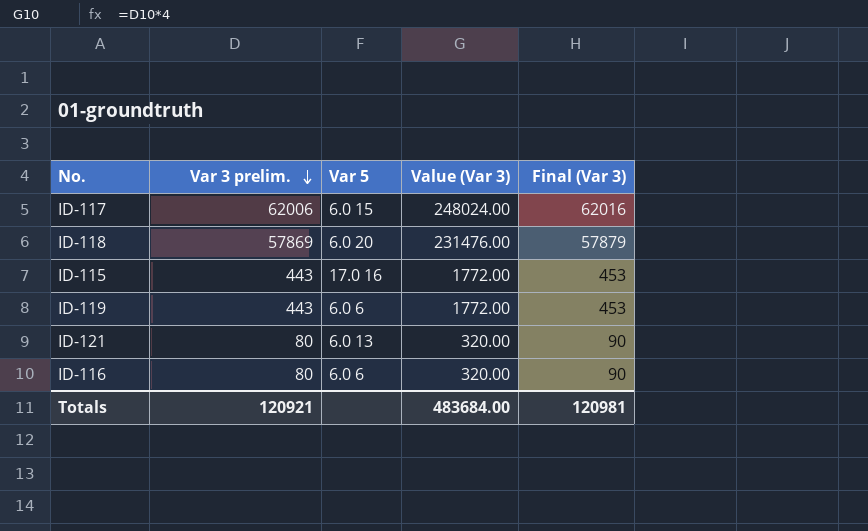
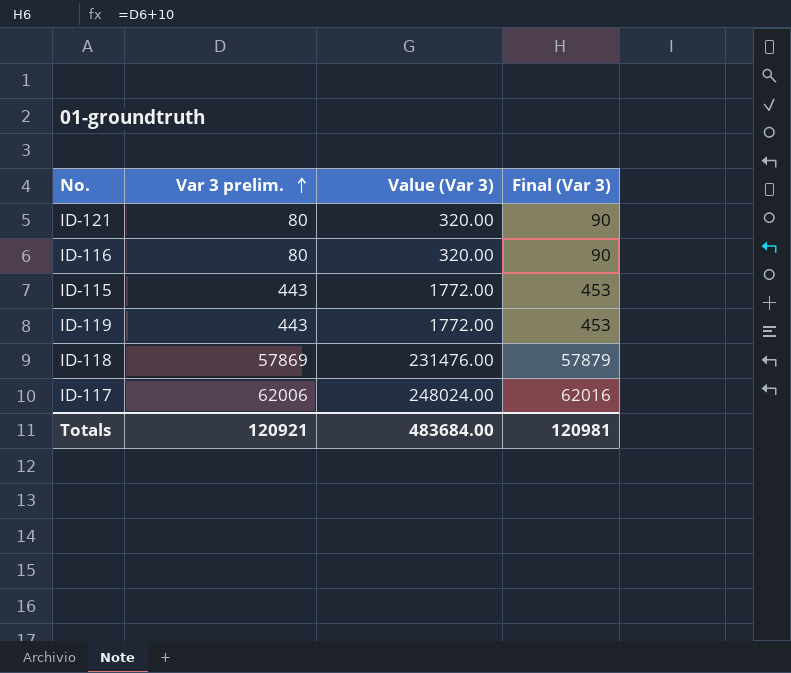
row order: Var 3 prelim. descending -> Var 3 prelim. ascending
column Var 5 | position: 3 -> none

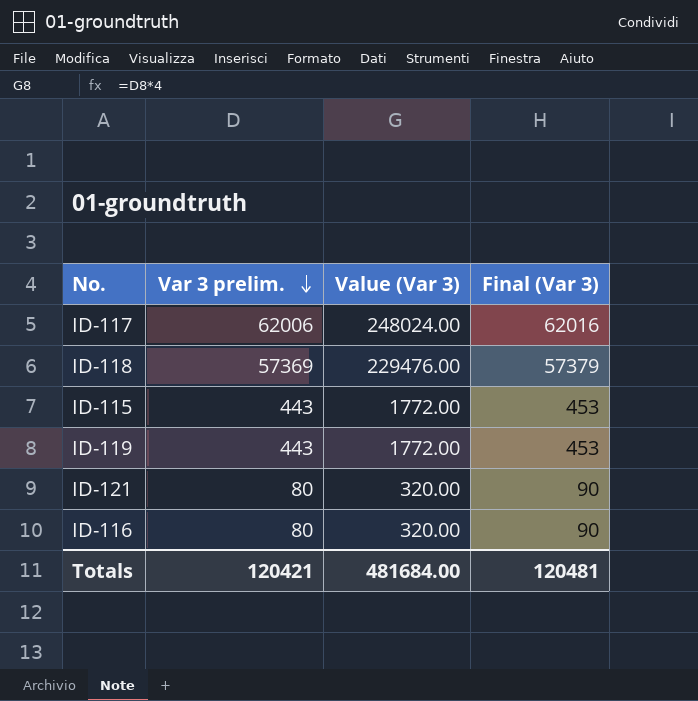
row order: Var 3 prelim. ascending -> Var 3 prelim. descending
ID-118 | Var 3 prelim.: 57869 -> 57369
ID-118 | Value (Var 3): 231476.00 -> 229476.00
ID-118 | Final (Var 3): 57879 -> 57379
Totals | Var 3 prelim.: 120921 -> 120421
Totals | Value (Var 3): 483684.00 -> 481684.00
Totals | Final (Var 3): 120981 -> 120481

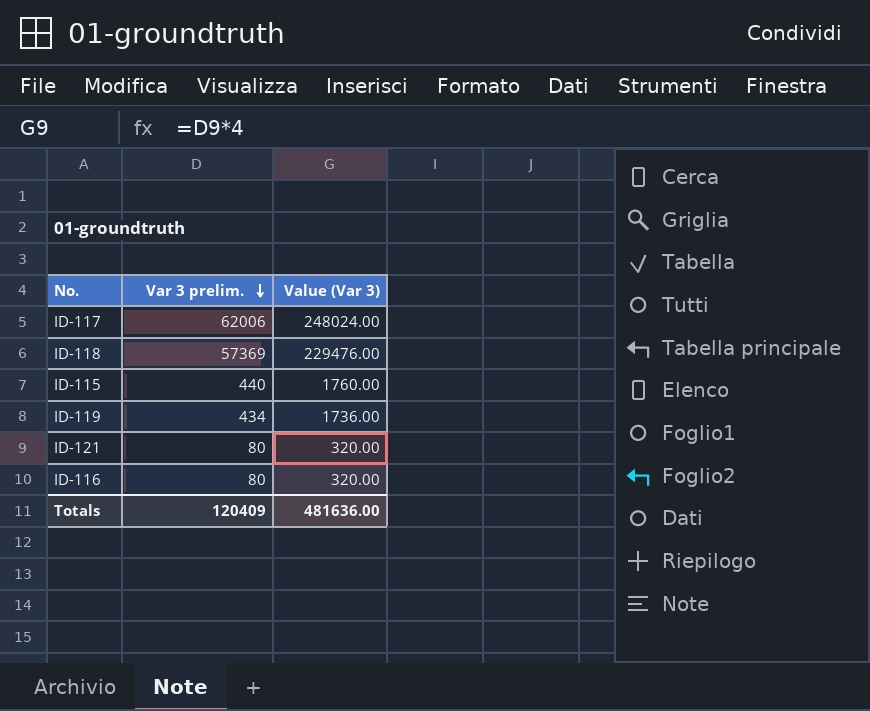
column Final (Var 3) | formula: [Var 3 prelim.] + 10 -> none
ID-115 | Var 3 prelim.: 443 -> 440
ID-115 | Value (Var 3): 1772.00 -> 1760.00
ID-119 | Var 3 prelim.: 443 -> 434
ID-119 | Value (Var 3): 1772.00 -> 1736.00
Totals | Var 3 prelim.: 120421 -> 120409
Totals | Value (Var 3): 481684.00 -> 481636.00

